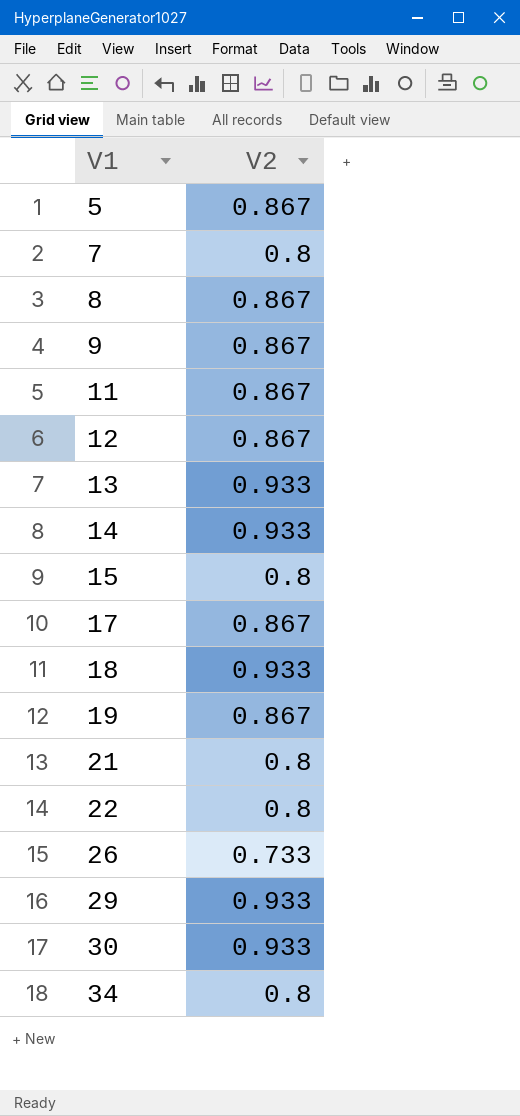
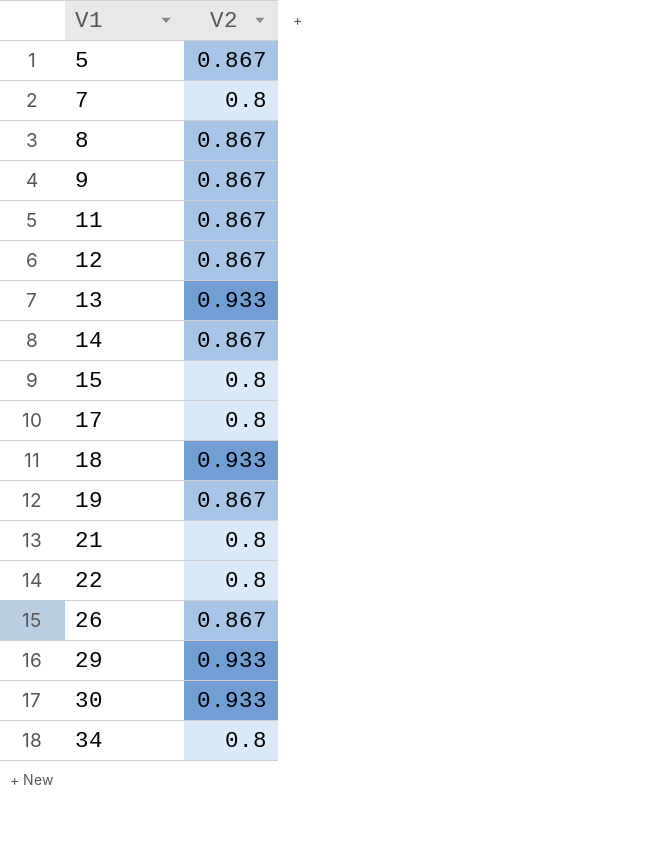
14 | V2: 0.933 -> 0.867
17 | V2: 0.867 -> 0.8
26 | V2: 0.733 -> 0.867

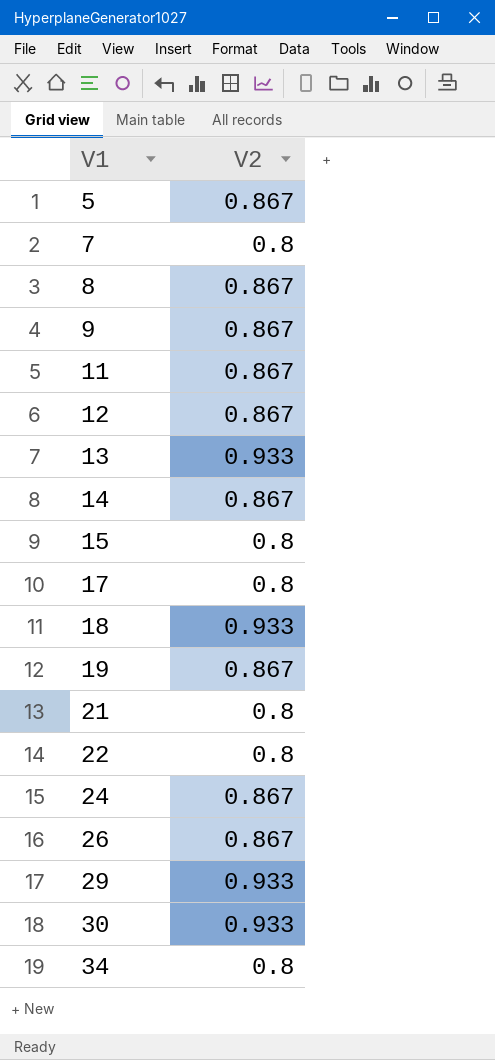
row 24: none -> 0.867

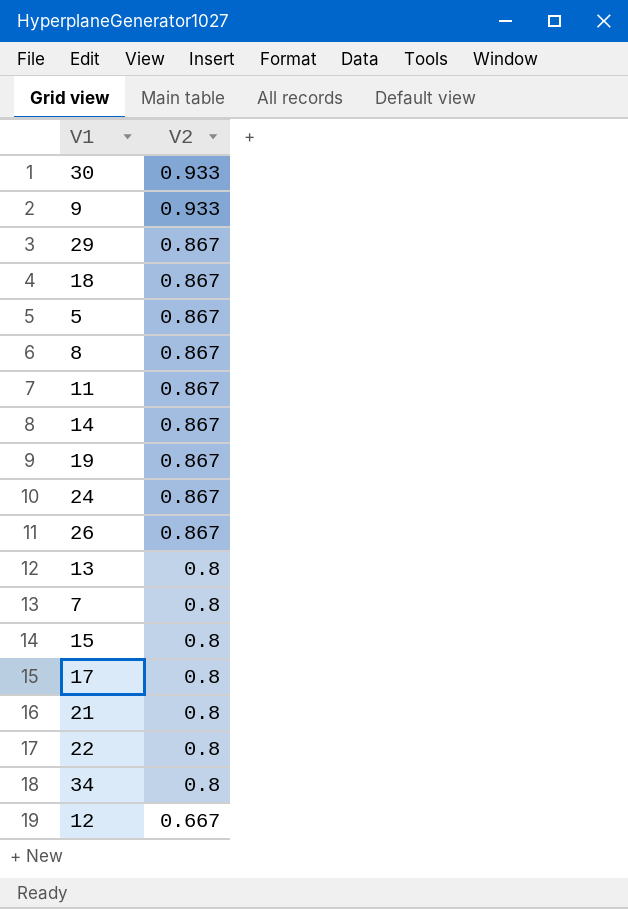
row order: V1 ascending -> V2 descending
9 | V2: 0.867 -> 0.933
29 | V2: 0.933 -> 0.867
18 | V2: 0.933 -> 0.867
13 | V2: 0.933 -> 0.8
12 | V2: 0.867 -> 0.667

